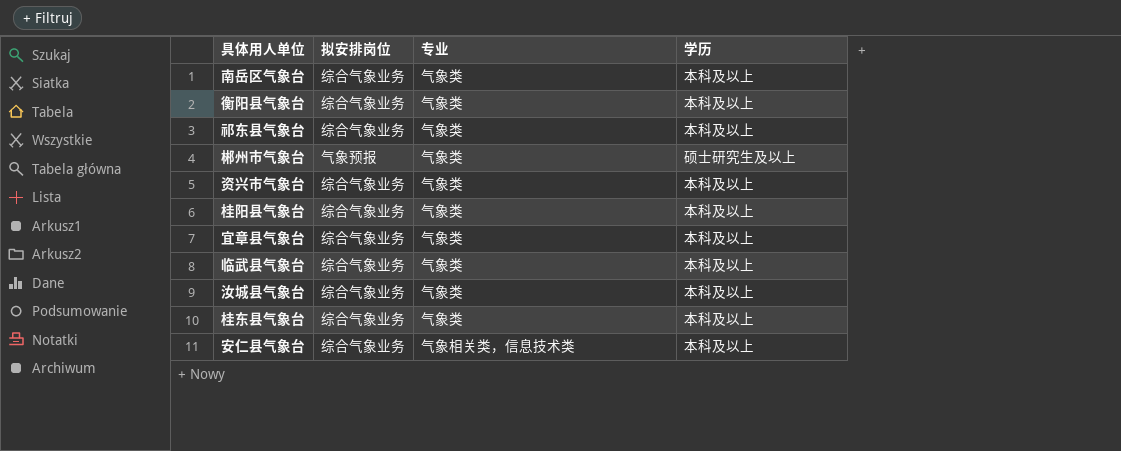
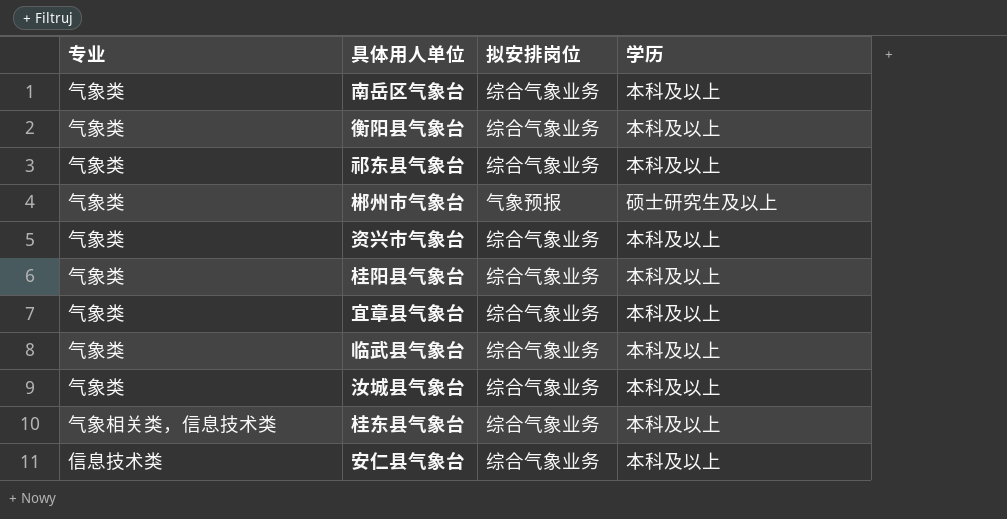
column 专业 | position: 3 -> 1
桂东县气象台 | 专业: 气象类 -> 气象相关类，信息技术类
安仁县气象台 | 专业: 气象相关类，信息技术类 -> 信息技术类

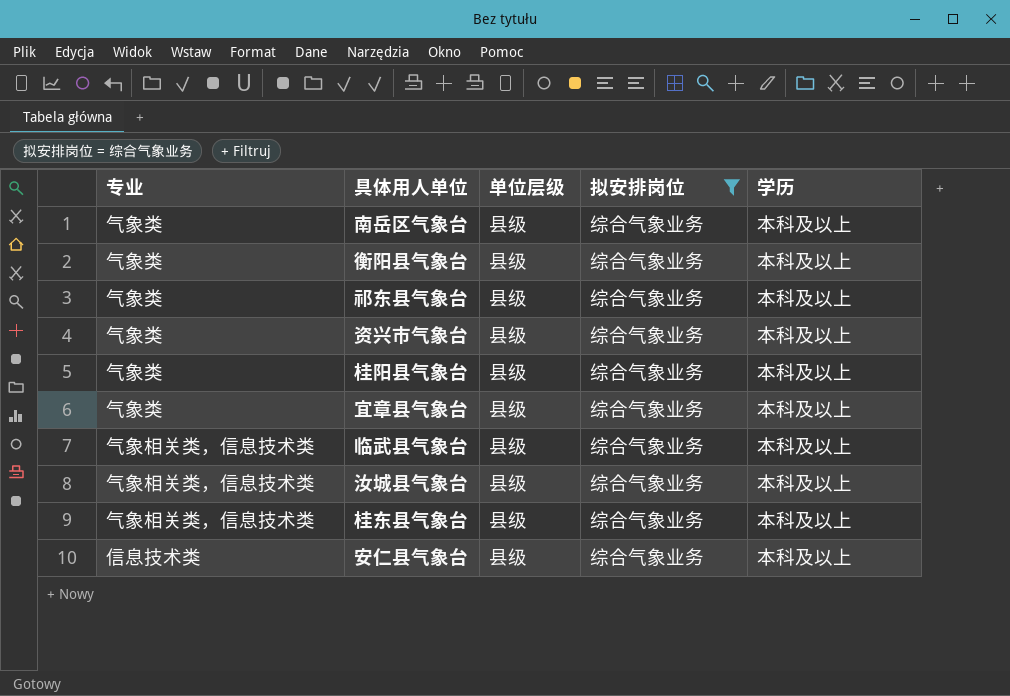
filter: none -> 拟安排岗位 = 综合气象业务
column 单位层级 | position: none -> 3
临武县气象台 | 专业: 气象类 -> 气象相关类，信息技术类
汝城县气象台 | 专业: 气象类 -> 气象相关类，信息技术类

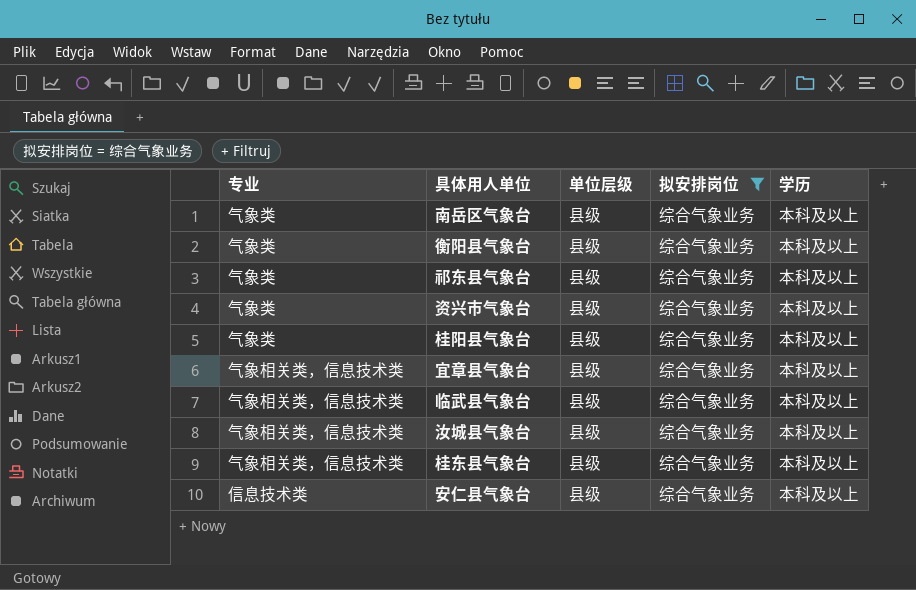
宜章县气象台 | 专业: 气象类 -> 气象相关类，信息技术类

